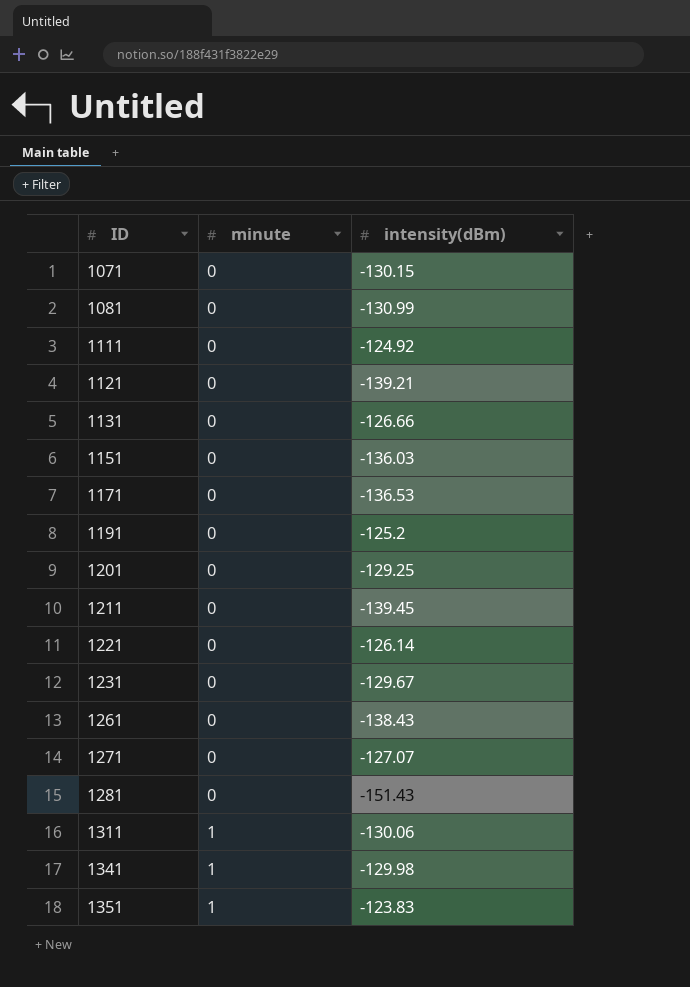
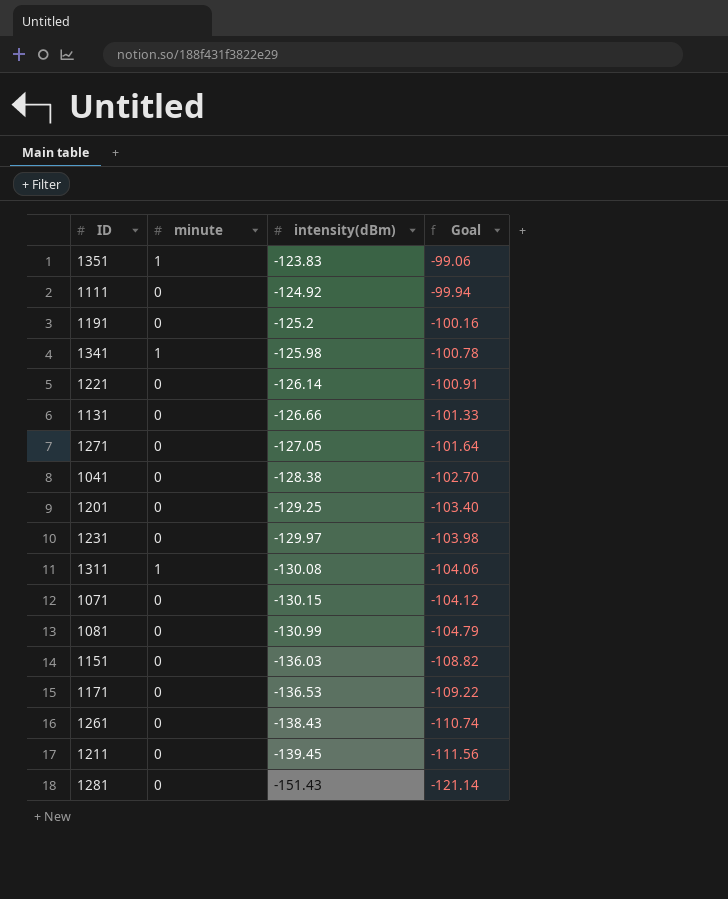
row order: ID ascending -> intensity(dBm) descending
column Goal | formula: none -> [intensity(dBm)] * 0.8
row 1121: 0 | -139.21 -> none
1341 | intensity(dBm): -129.98 -> -125.98
1271 | intensity(dBm): -127.07 -> -127.05
row 1041: none -> 0 | -128.38 | -102.70
1231 | intensity(dBm): -129.67 -> -129.97
1311 | intensity(dBm): -130.06 -> -130.08

